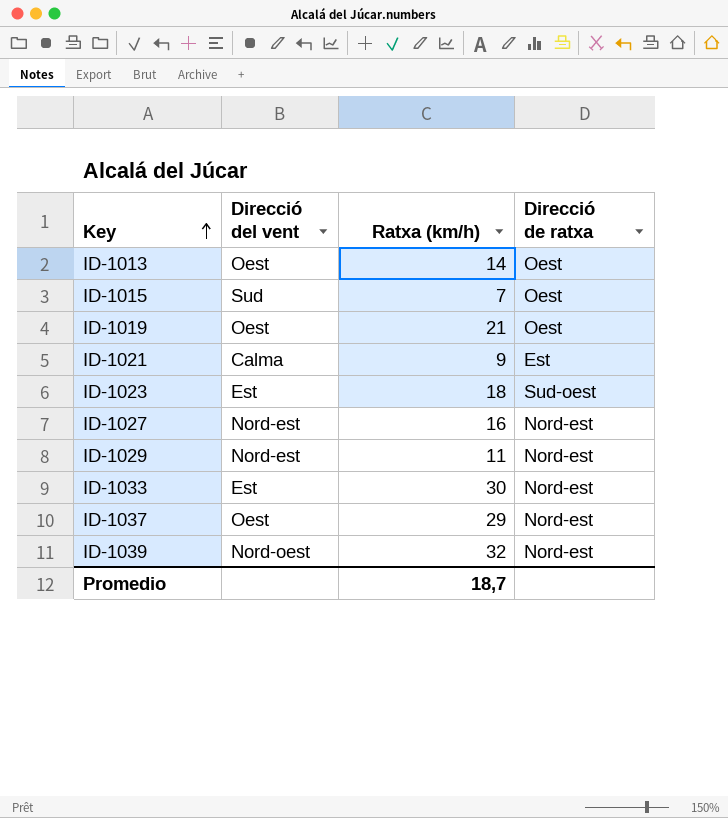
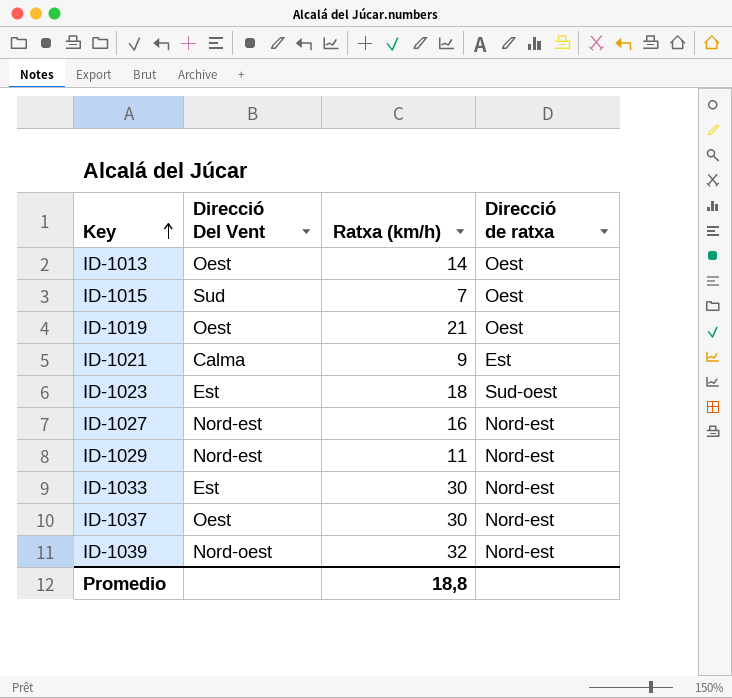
column name: Direcció del vent -> Direcció Del Vent
ID-1037 | Ratxa (km/h): 29 -> 30
Promedio | Ratxa (km/h): 18,7 -> 18,8

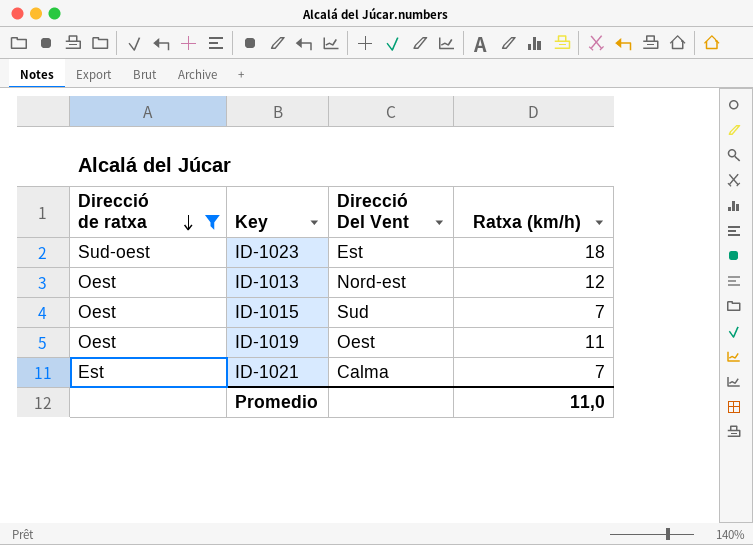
filter: none -> Direcció de ratxa != Nord-est
row order: Key ascending -> Direcció de ratxa descending
column Direcció de ratxa | position: 4 -> 1
ID-1013 | Direcció Del Vent: Oest -> Nord-est
ID-1013 | Ratxa (km/h): 14 -> 12
ID-1019 | Ratxa (km/h): 21 -> 11
ID-1021 | Ratxa (km/h): 9 -> 7
Promedio | Ratxa (km/h): 18,8 -> 11,0

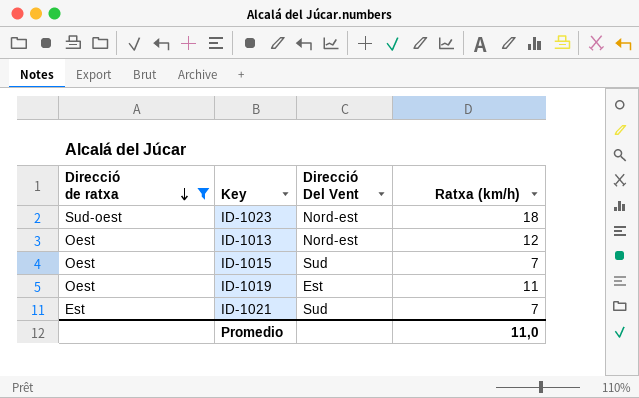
ID-1023 | Direcció Del Vent: Est -> Nord-est
ID-1019 | Direcció Del Vent: Oest -> Est
ID-1021 | Direcció Del Vent: Calma -> Sud

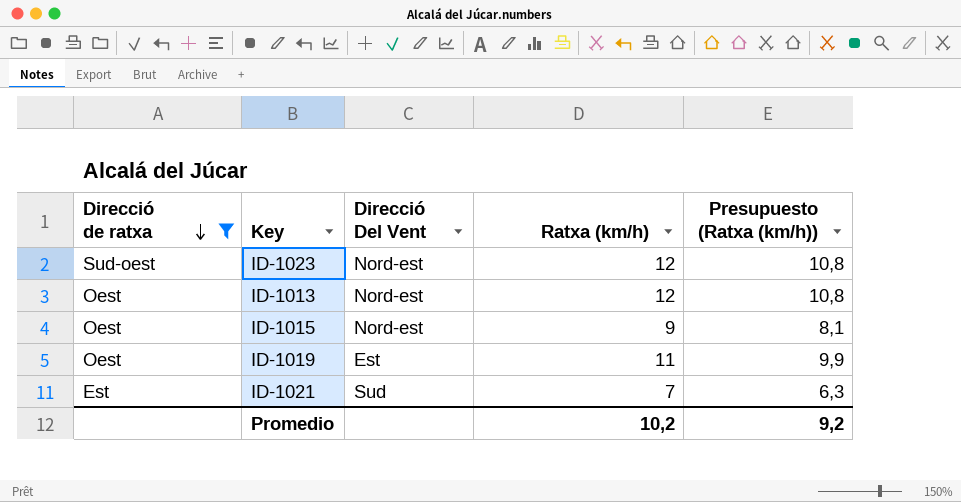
column Presupuesto (Ratxa (km/h)) | formula: none -> [Ratxa (km/h)] * 0,9
ID-1023 | Ratxa (km/h): 18 -> 12
ID-1015 | Direcció Del Vent: Sud -> Nord-est
ID-1015 | Ratxa (km/h): 7 -> 9
Promedio | Ratxa (km/h): 11,0 -> 10,2

